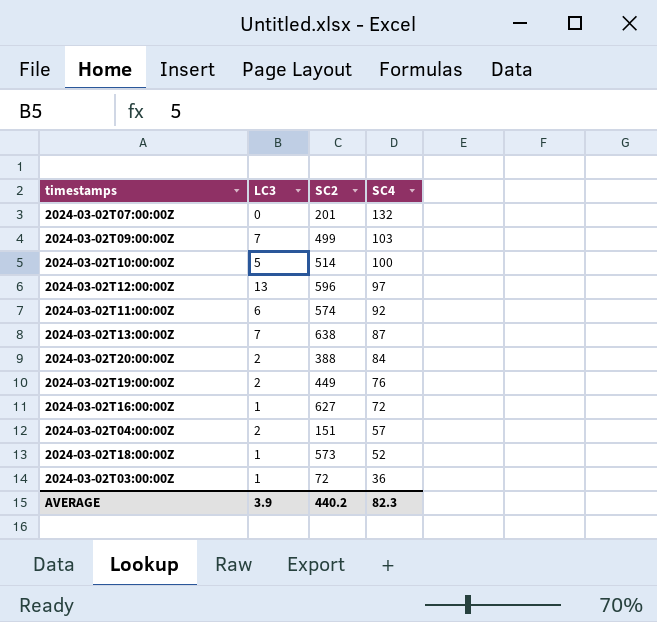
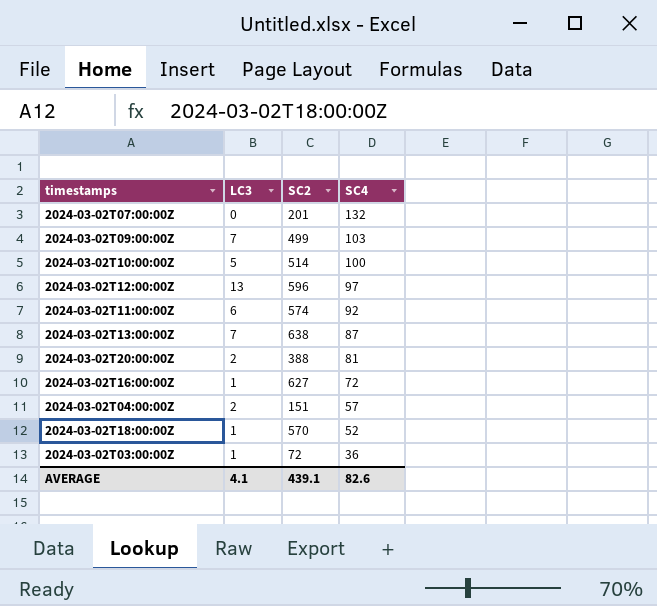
row 2024-03-02T19:00:00Z: 2 | 449 | 76 -> none
2024-03-02T20:00:00Z | SC4: 84 -> 81
2024-03-02T18:00:00Z | SC2: 573 -> 570
AVERAGE | LC3: 3.9 -> 4.1
AVERAGE | SC2: 440.2 -> 439.1
AVERAGE | SC4: 82.3 -> 82.6

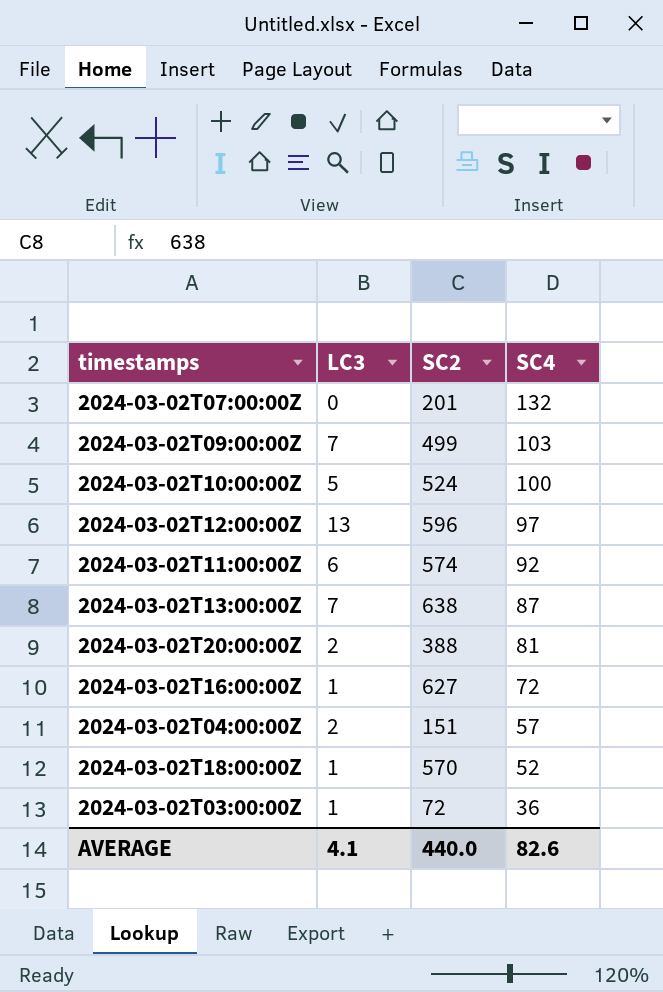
2024-03-02T10:00:00Z | SC2: 514 -> 524
AVERAGE | SC2: 439.1 -> 440.0

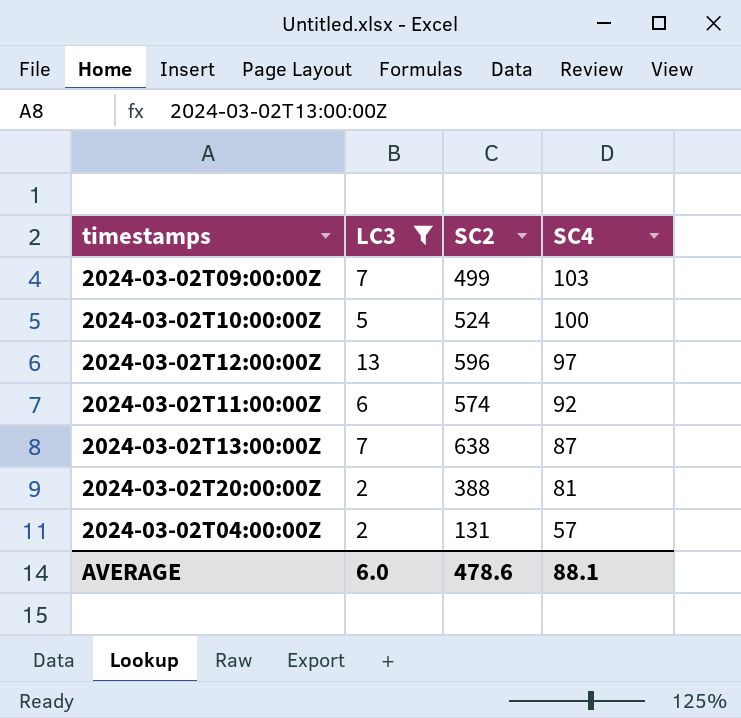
filter: none -> LC3 >= 2
2024-03-02T04:00:00Z | SC2: 151 -> 131
AVERAGE | LC3: 4.1 -> 6.0
AVERAGE | SC2: 440.0 -> 478.6
AVERAGE | SC4: 82.6 -> 88.1

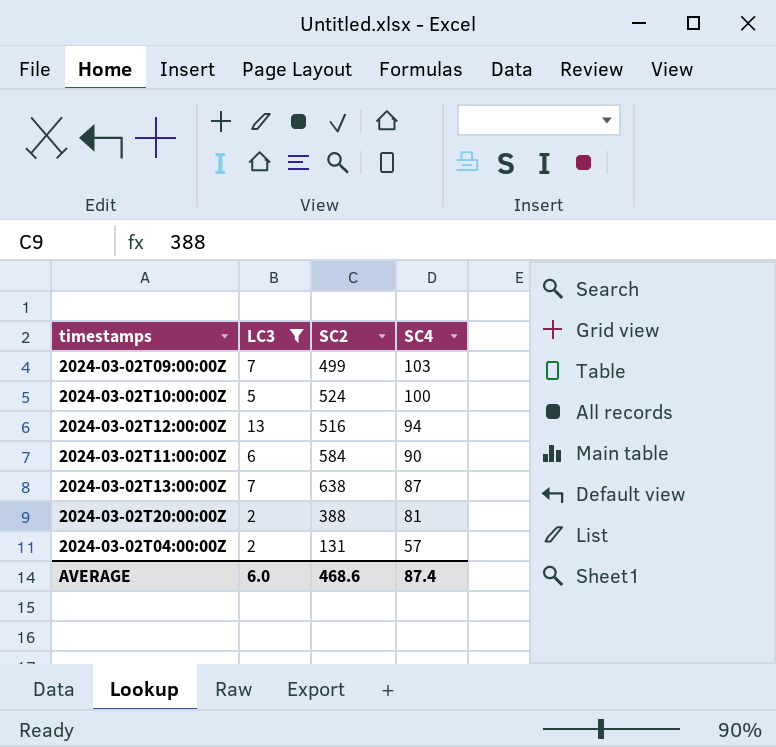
2024-03-02T12:00:00Z | SC2: 596 -> 516
2024-03-02T12:00:00Z | SC4: 97 -> 94
2024-03-02T11:00:00Z | SC2: 574 -> 584
2024-03-02T11:00:00Z | SC4: 92 -> 90
AVERAGE | SC2: 478.6 -> 468.6
AVERAGE | SC4: 88.1 -> 87.4

